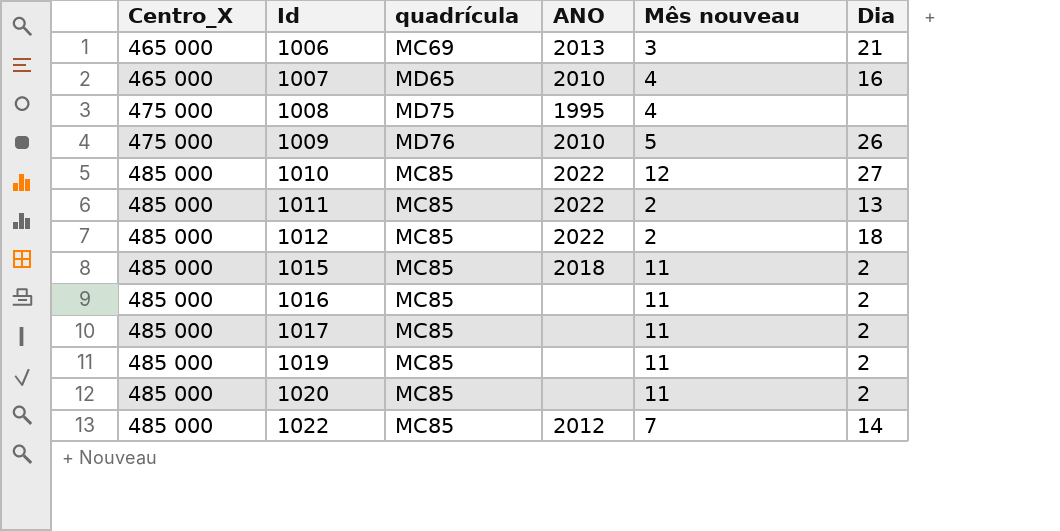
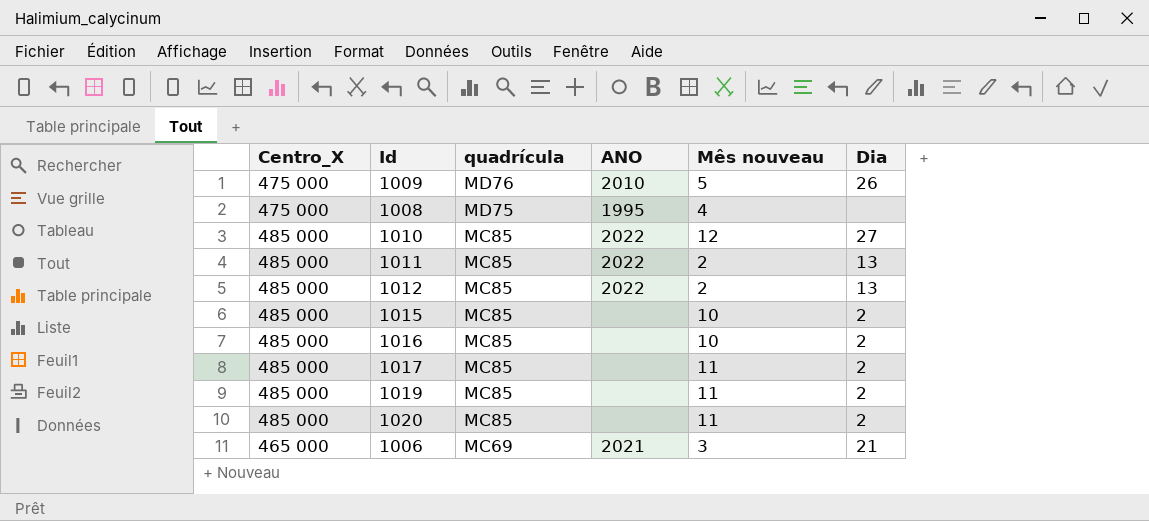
row order: Centro_X ascending -> quadrícula descending
row 1007: 465 000 | MD65 | 2010 | 4 | 16 -> none
row 1022: 485 000 | MC85 | 2012 | 7 | 14 -> none
1012 | Dia: 18 -> 13
1015 | ANO: 2018 -> none
1015 | Mês nouveau: 11 -> 10
1016 | Mês nouveau: 11 -> 10
1006 | ANO: 2013 -> 2021

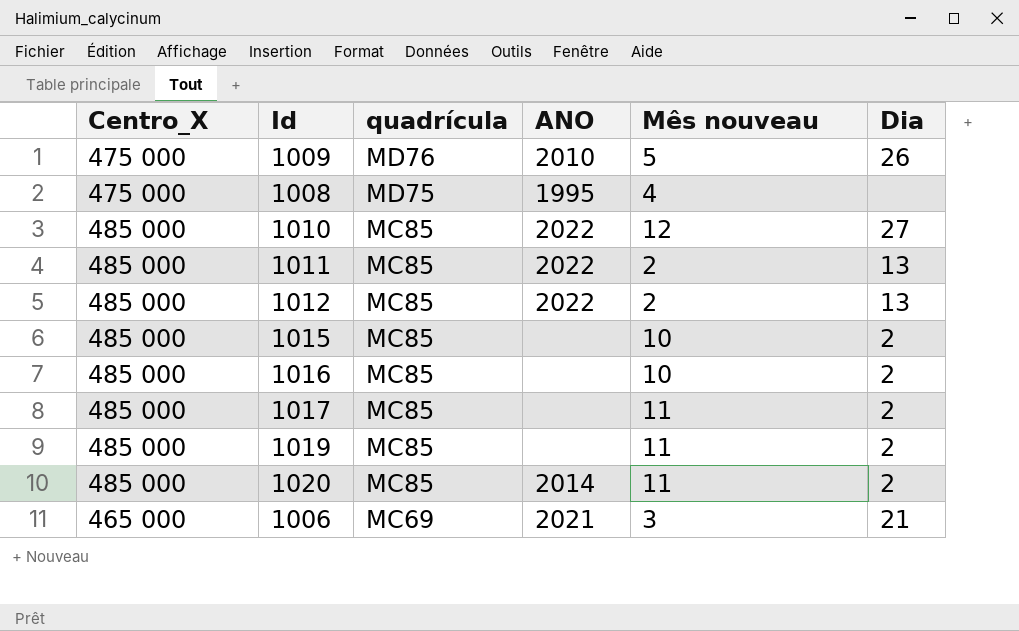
1020 | ANO: none -> 2014

